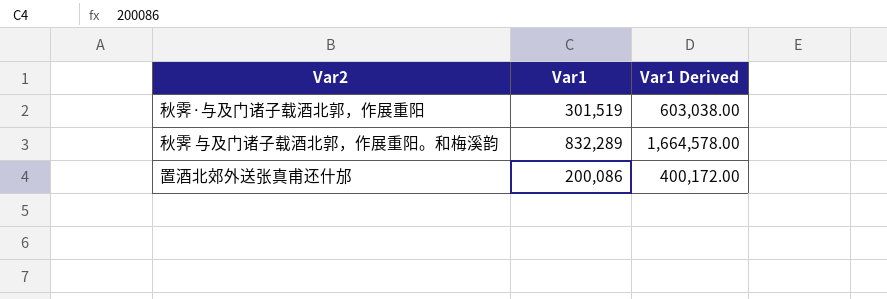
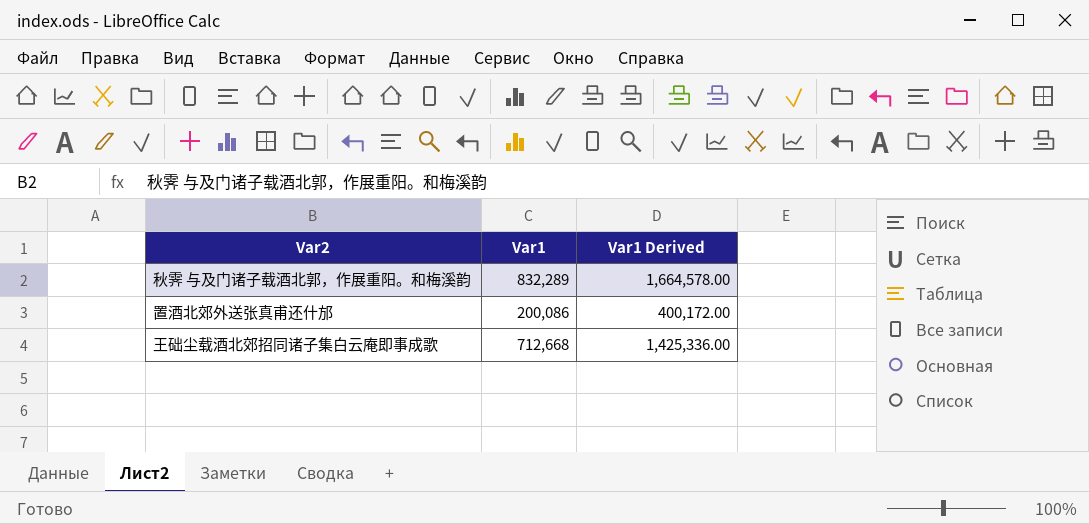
row 秋霁·与及门诸子载酒北郭，作展重阳: 301,519 | 603,038.00 -> none
row 王础尘载酒北郊招同诸子集白云庵即事成歌: none -> 712,668 | 1,425,336.00

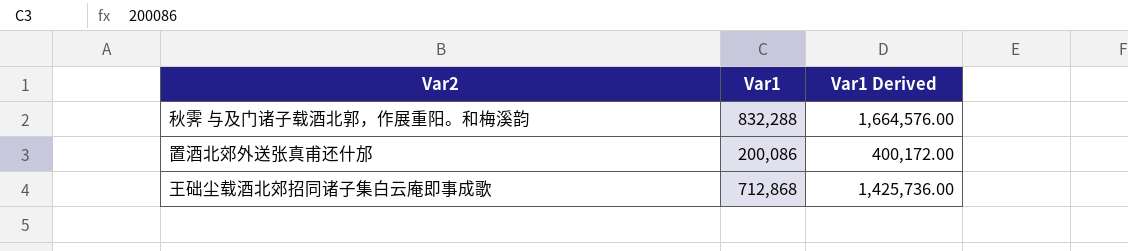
秋霁 与及门诸子载酒北郭，作展重阳。和梅溪韵 | Var1: 832,289 -> 832,288
秋霁 与及门诸子载酒北郭，作展重阳。和梅溪韵 | Var1 Derived: 1,664,578.00 -> 1,664,576.00
王础尘载酒北郊招同诸子集白云庵即事成歌 | Var1: 712,668 -> 712,868
王础尘载酒北郊招同诸子集白云庵即事成歌 | Var1 Derived: 1,425,336.00 -> 1,425,736.00

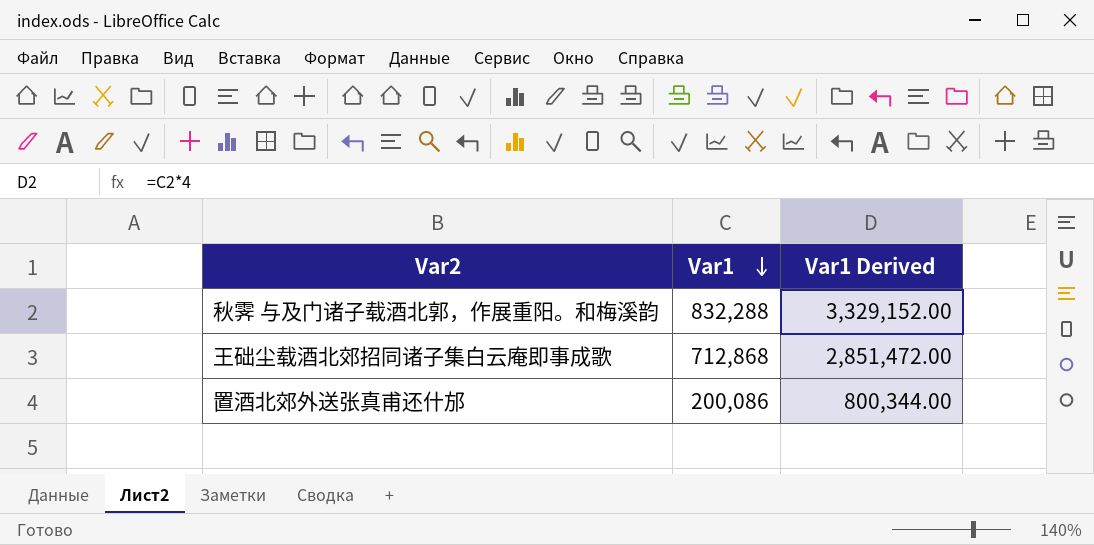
row order: none -> Var1 descending
column Var1 Derived | formula: [Var1] * 2 -> [Var1] * 4

